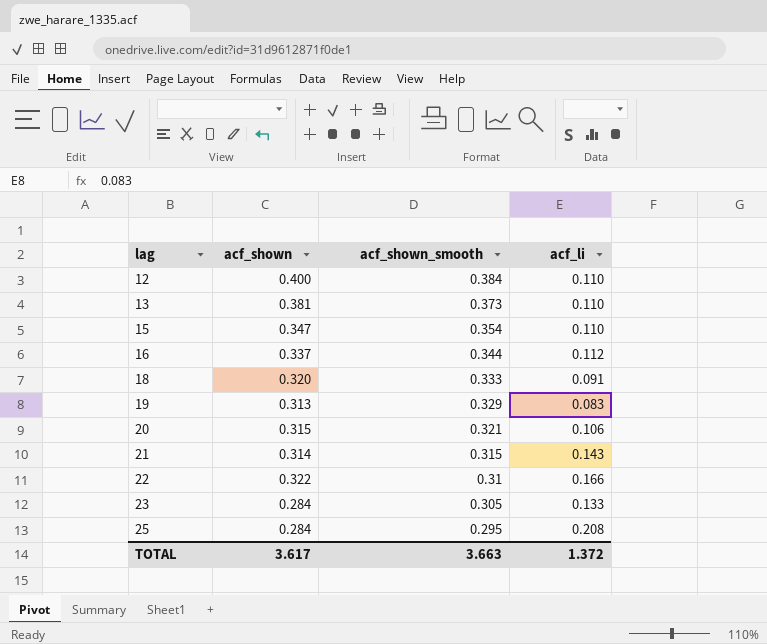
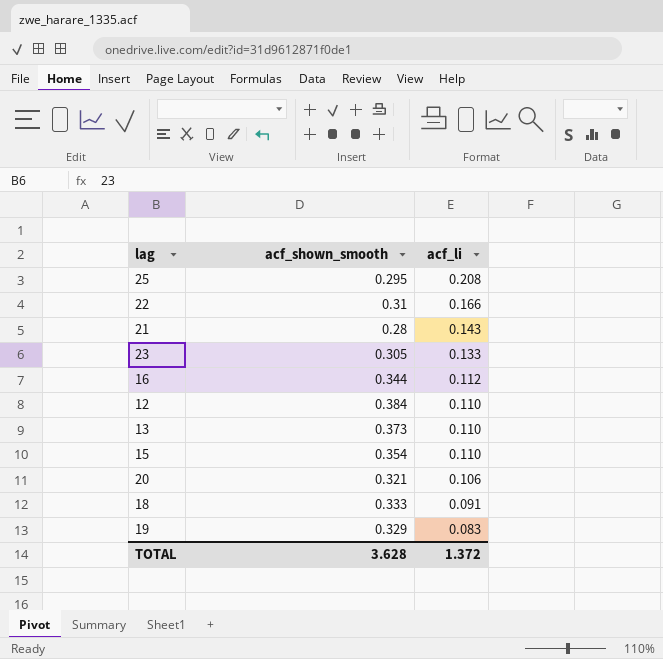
row order: lag ascending -> acf_li descending
column acf_shown | position: 2 -> none
21 | acf_shown_smooth: 0.315 -> 0.28
TOTAL | acf_shown_smooth: 3.663 -> 3.628

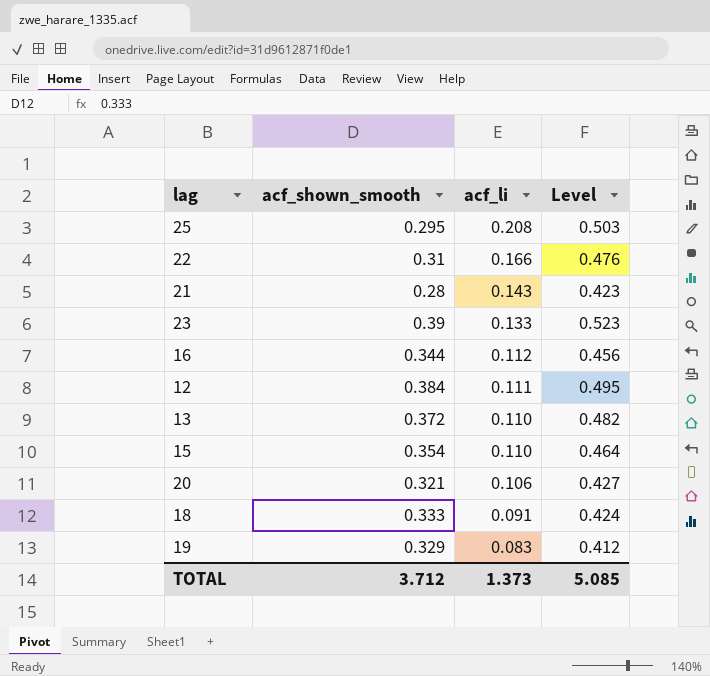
column Level | formula: none -> [acf_shown_smooth] + [acf_li]
23 | acf_shown_smooth: 0.305 -> 0.39
12 | acf_li: 0.110 -> 0.111
13 | acf_shown_smooth: 0.373 -> 0.372
TOTAL | acf_shown_smooth: 3.628 -> 3.712
TOTAL | acf_li: 1.372 -> 1.373

